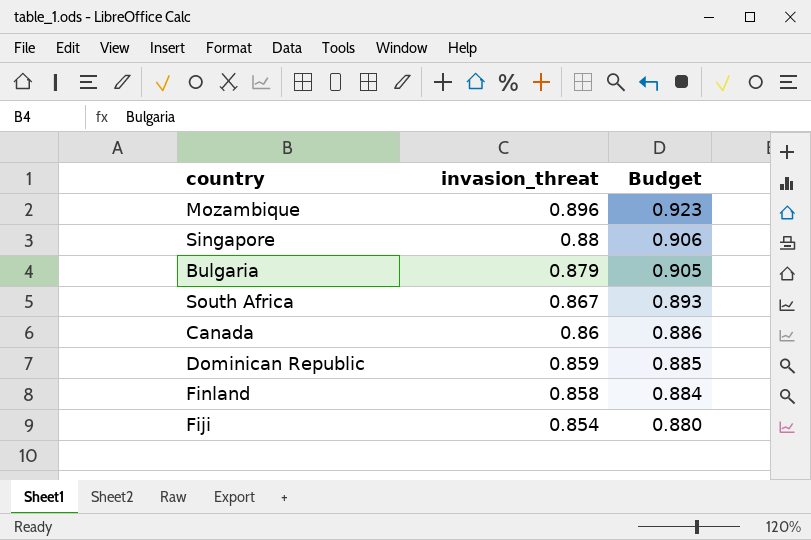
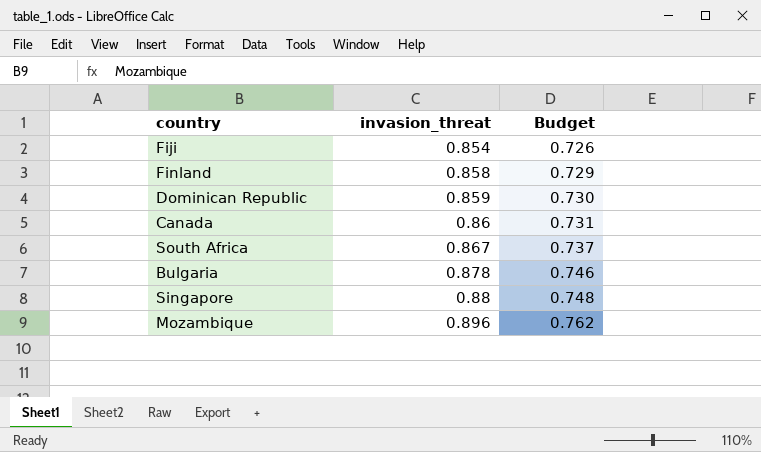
row order: invasion_threat descending -> invasion_threat ascending
column Budget | formula: [invasion_threat] * 1.03 -> [invasion_threat] * 0.85
Bulgaria | invasion_threat: 0.879 -> 0.878

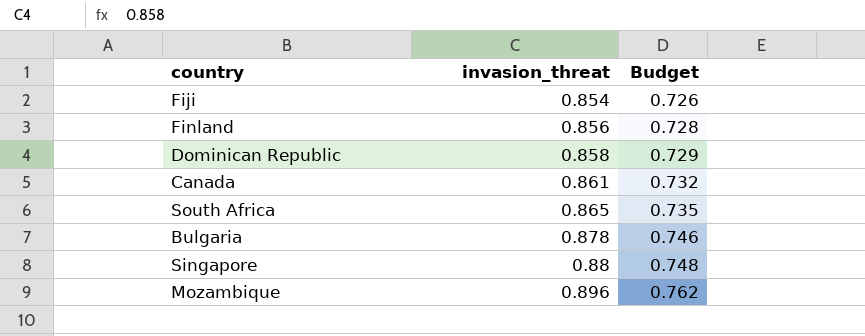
Finland | invasion_threat: 0.858 -> 0.856
Finland | Budget: 0.729 -> 0.728
Dominican Republic | invasion_threat: 0.859 -> 0.858
Dominican Republic | Budget: 0.730 -> 0.729
Canada | invasion_threat: 0.86 -> 0.861
Canada | Budget: 0.731 -> 0.732
South Africa | invasion_threat: 0.867 -> 0.865
South Africa | Budget: 0.737 -> 0.735

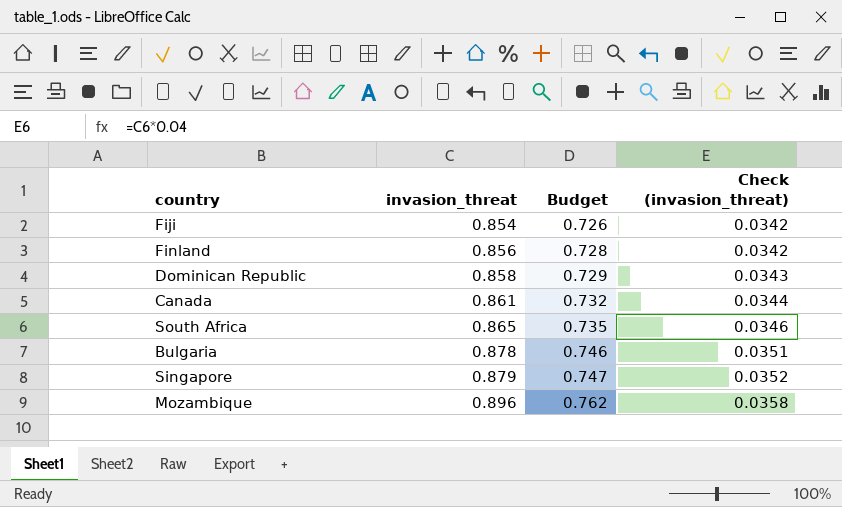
column Check (invasion_threat) | formula: none -> [invasion_threat] * 0.04
Singapore | invasion_threat: 0.88 -> 0.879
Singapore | Budget: 0.748 -> 0.747

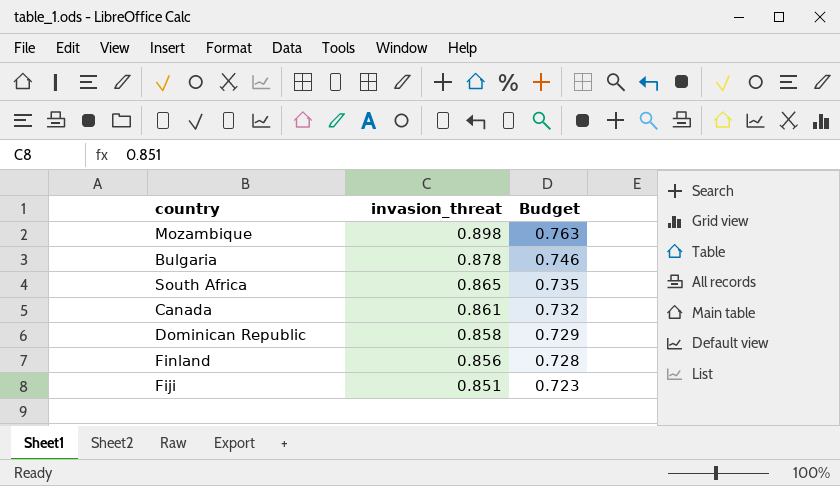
row order: invasion_threat ascending -> invasion_threat descending
column Check (invasion_threat) | formula: [invasion_threat] * 0.04 -> none
row Singapore: 0.879 | 0.747 | 0.0352 -> none
Mozambique | invasion_threat: 0.896 -> 0.898
Mozambique | Budget: 0.762 -> 0.763
Fiji | invasion_threat: 0.854 -> 0.851
Fiji | Budget: 0.726 -> 0.723

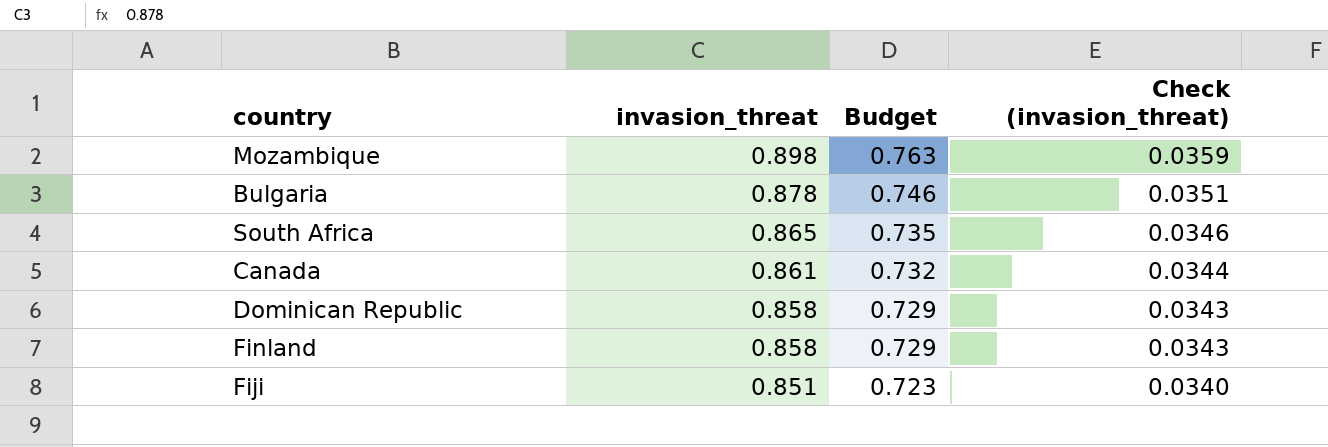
column Check (invasion_threat) | formula: none -> [invasion_threat] * 0.04
Finland | invasion_threat: 0.856 -> 0.858
Finland | Budget: 0.728 -> 0.729

